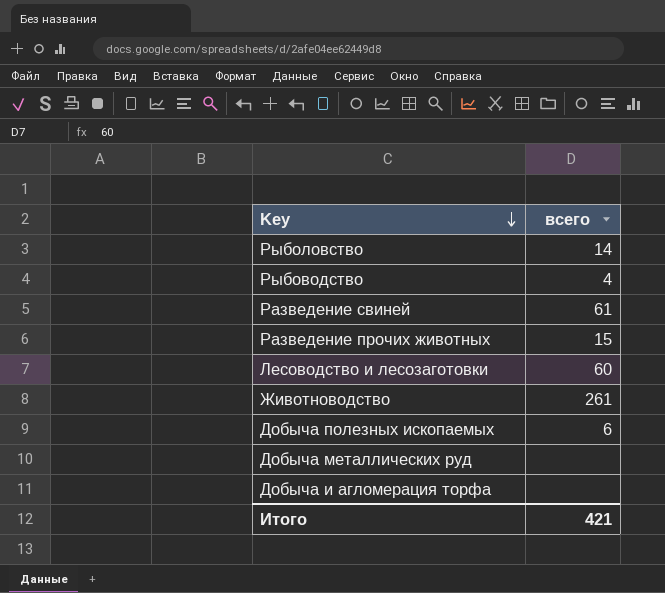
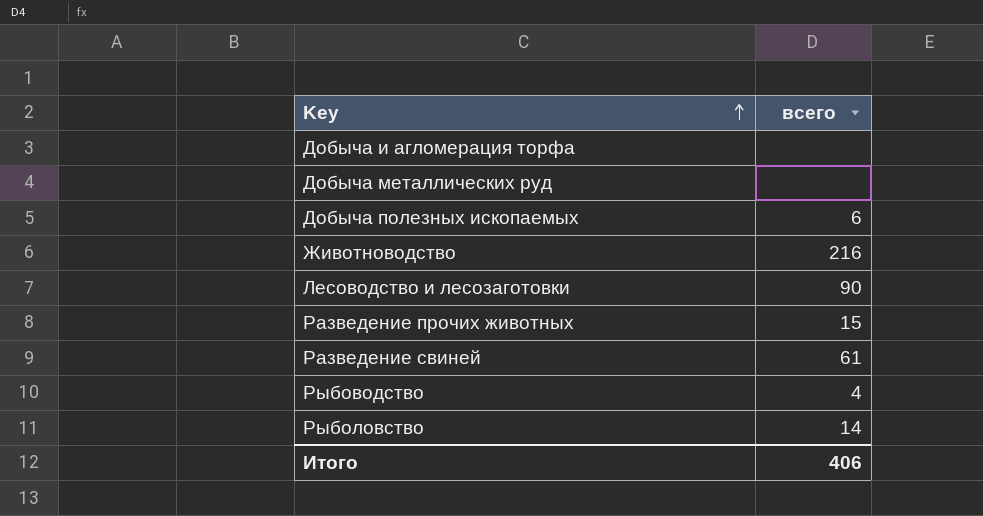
row order: Key descending -> Key ascending
Животноводство | всего: 261 -> 216
Лесоводство и лесозаготовки | всего: 60 -> 90
Итого | всего: 421 -> 406

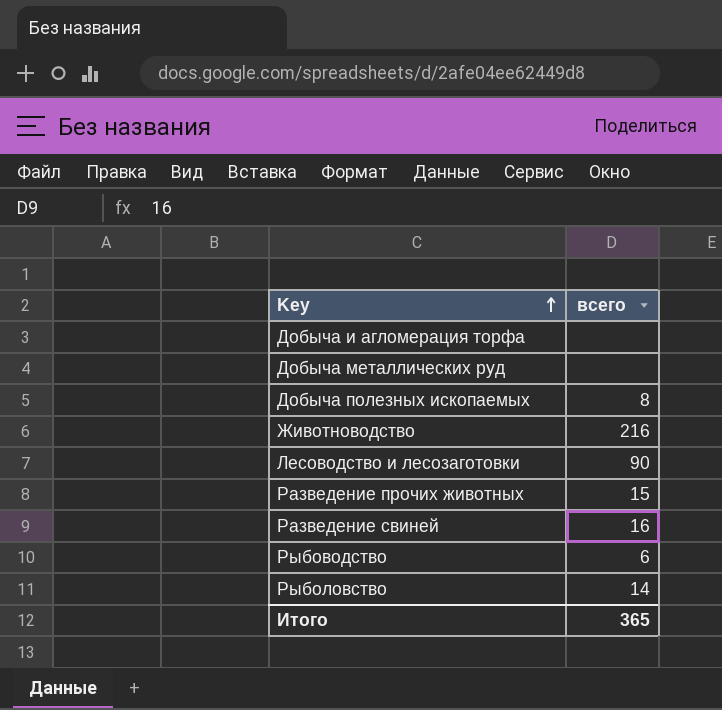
Добыча полезных ископаемых | всего: 6 -> 8
Разведение свиней | всего: 61 -> 16
Рыбоводство | всего: 4 -> 6
Итого | всего: 406 -> 365

